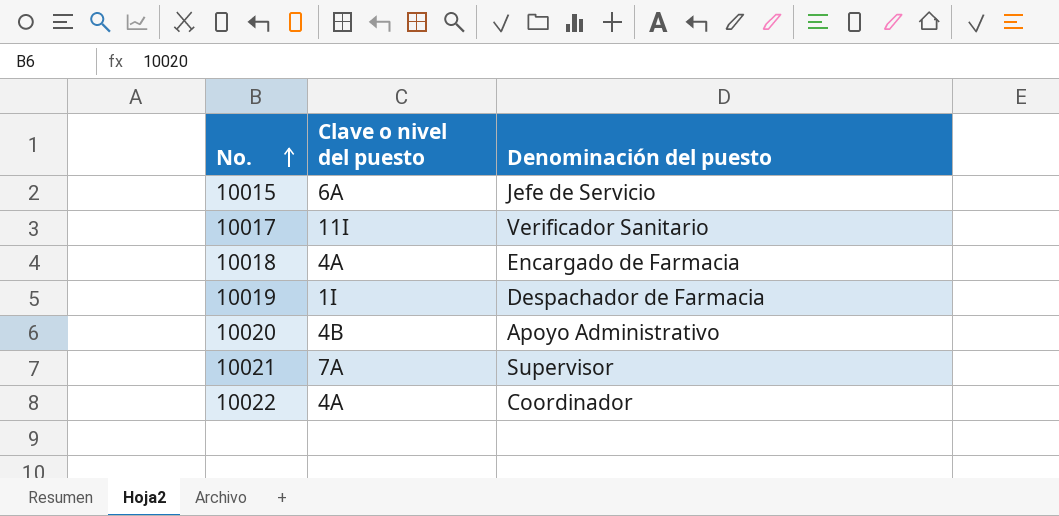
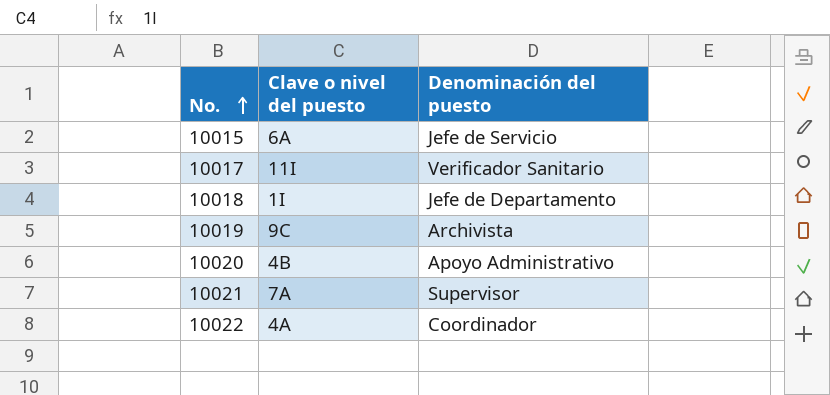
10018 | Clave o nivel del puesto: 4A -> 1I
10018 | Denominación del puesto: Encargado de Farmacia -> Jefe de Departamento
10019 | Clave o nivel del puesto: 1I -> 9C
10019 | Denominación del puesto: Despachador de Farmacia -> Archivista

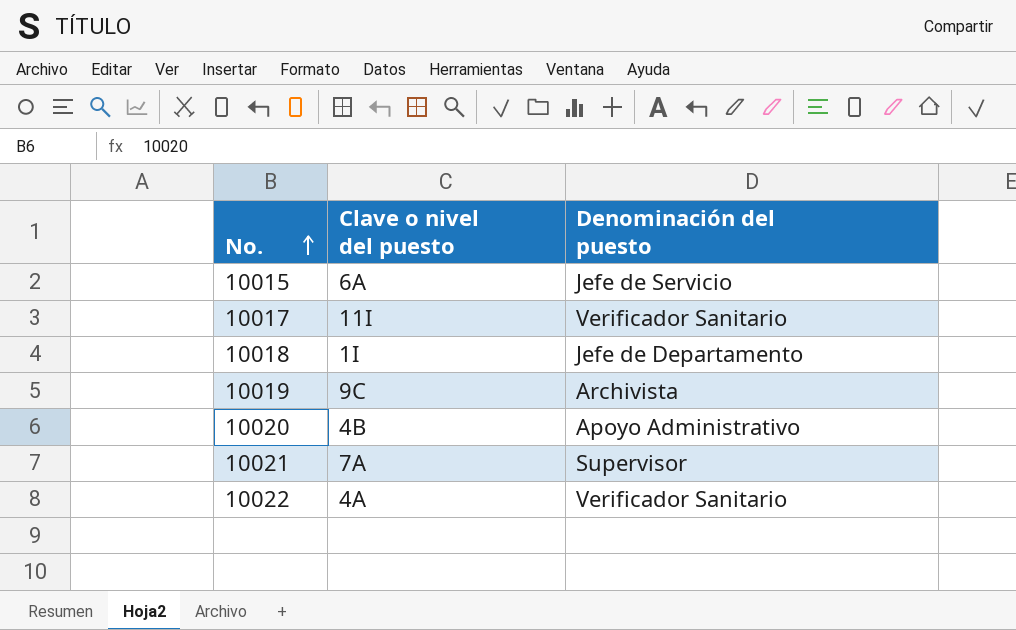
10022 | Denominación del puesto: Coordinador -> Verificador Sanitario

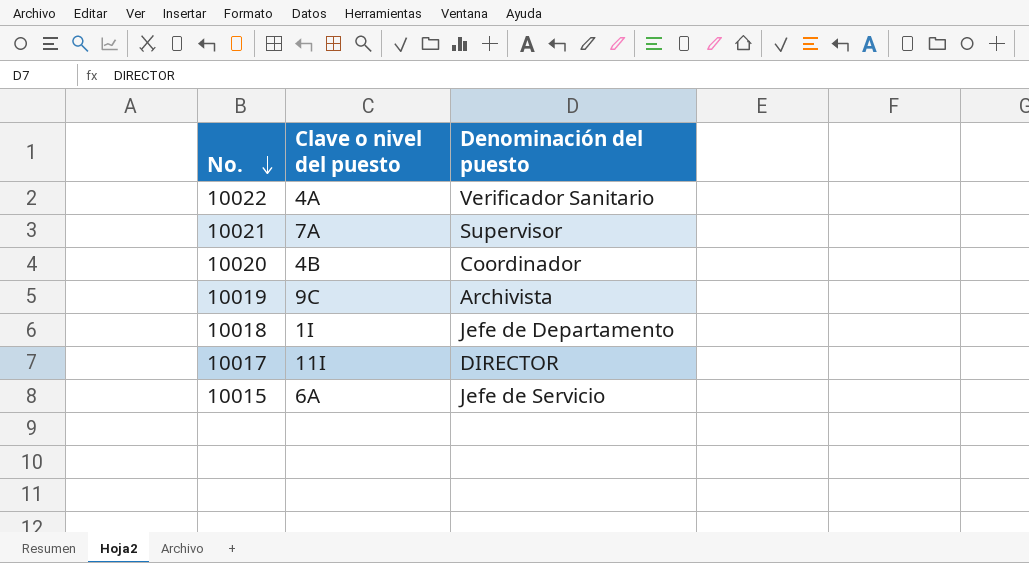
row order: No. ascending -> No. descending
10020 | Denominación del puesto: Apoyo Administrativo -> Coordinador
10017 | Denominación del puesto: Verificador Sanitario -> DIRECTOR

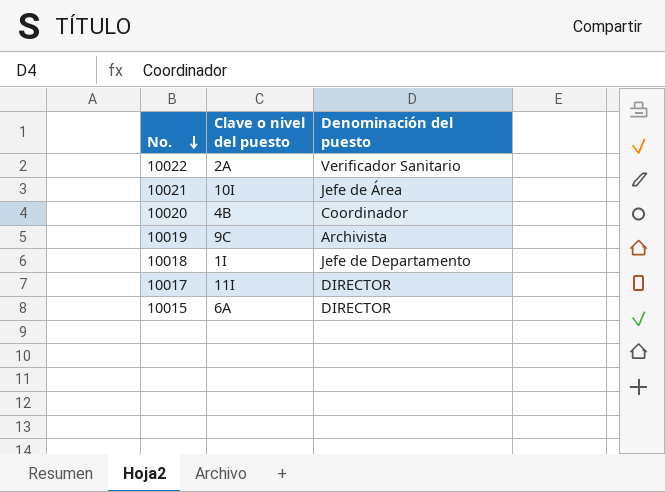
10022 | Clave o nivel del puesto: 4A -> 2A
10021 | Clave o nivel del puesto: 7A -> 10I
10021 | Denominación del puesto: Supervisor -> Jefe de Área
10015 | Denominación del puesto: Jefe de Servicio -> DIRECTOR

